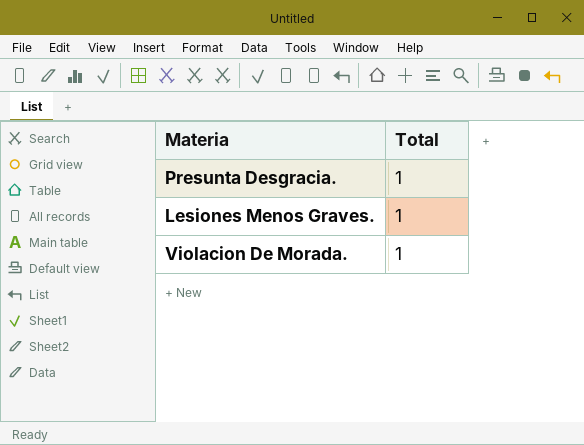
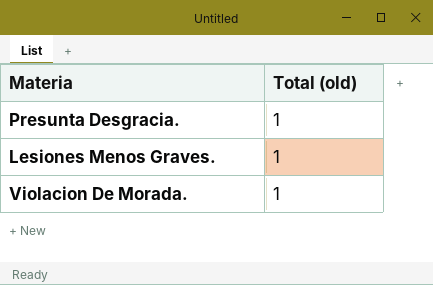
column name: Total -> Total (old)

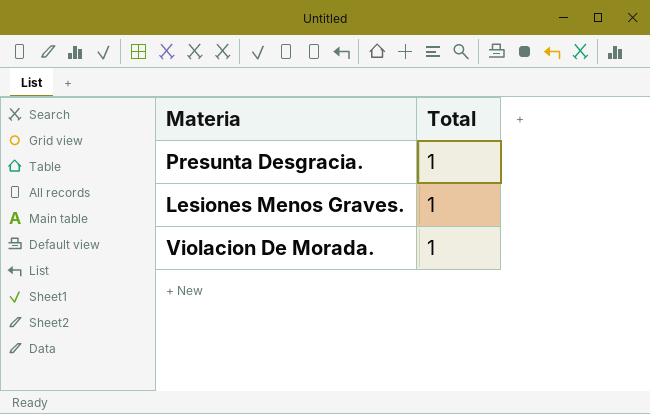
column name: Total (old) -> Total

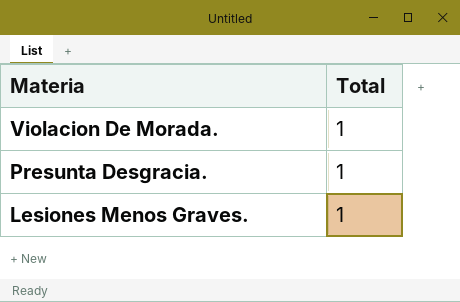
row order: none -> Materia descending

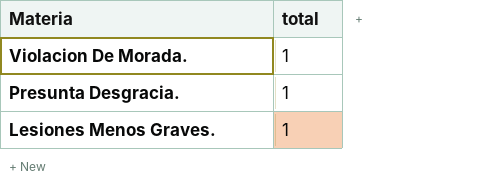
column name: Total -> total

